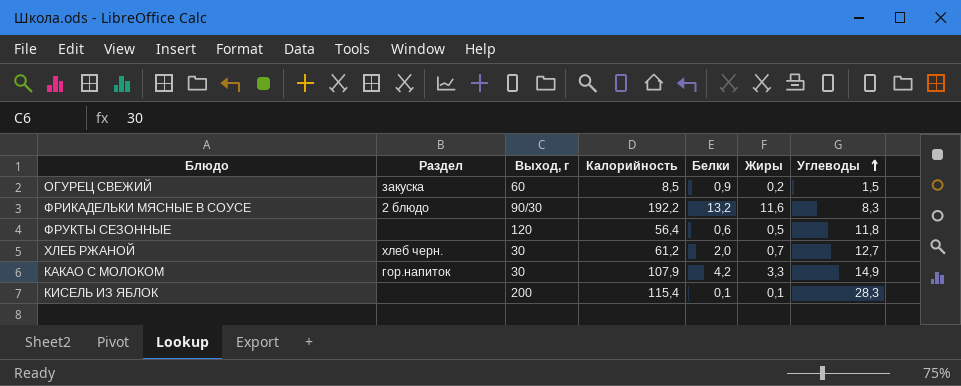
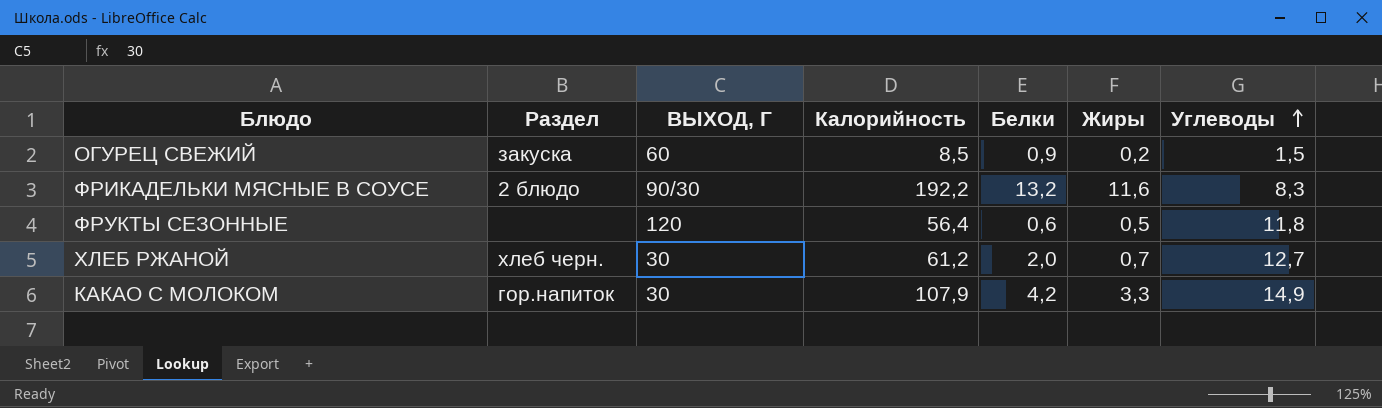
column name: Выход, г -> ВЫХОД, Г
row КИСЕЛЬ ИЗ ЯБЛОК: none | 200 | 115,4 | 0,1 | 0,1 | 28,3 -> none

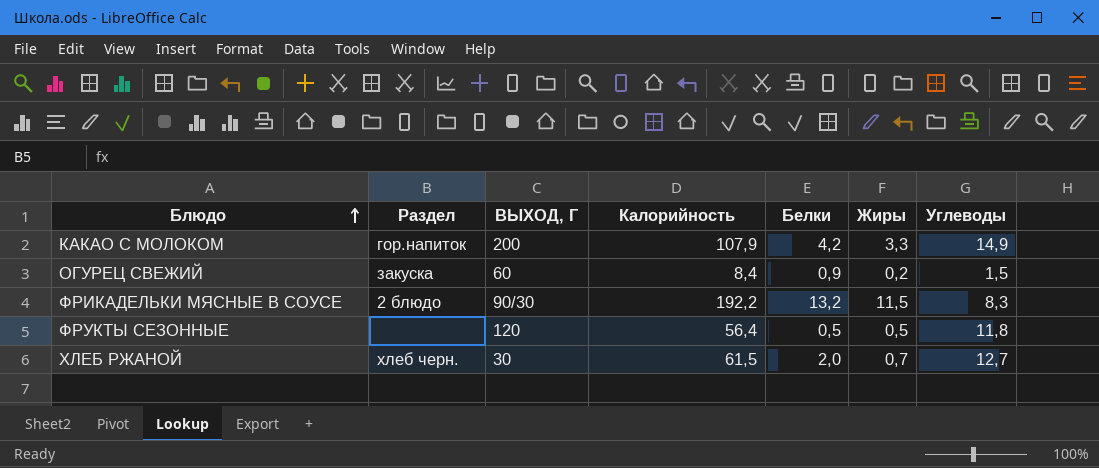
row order: Углеводы ascending -> Блюдо ascending
КАКАО С МОЛОКОМ | ВЫХОД, Г: 30 -> 200
ОГУРЕЦ СВЕЖИЙ | Калорийность: 8,5 -> 8,4
ФРИКАДЕЛЬКИ МЯСНЫЕ В СОУСЕ | Жиры: 11,6 -> 11,5
ФРУКТЫ СЕЗОННЫЕ | Белки: 0,6 -> 0,5
ХЛЕБ РЖАНОЙ | Калорийность: 61,2 -> 61,5

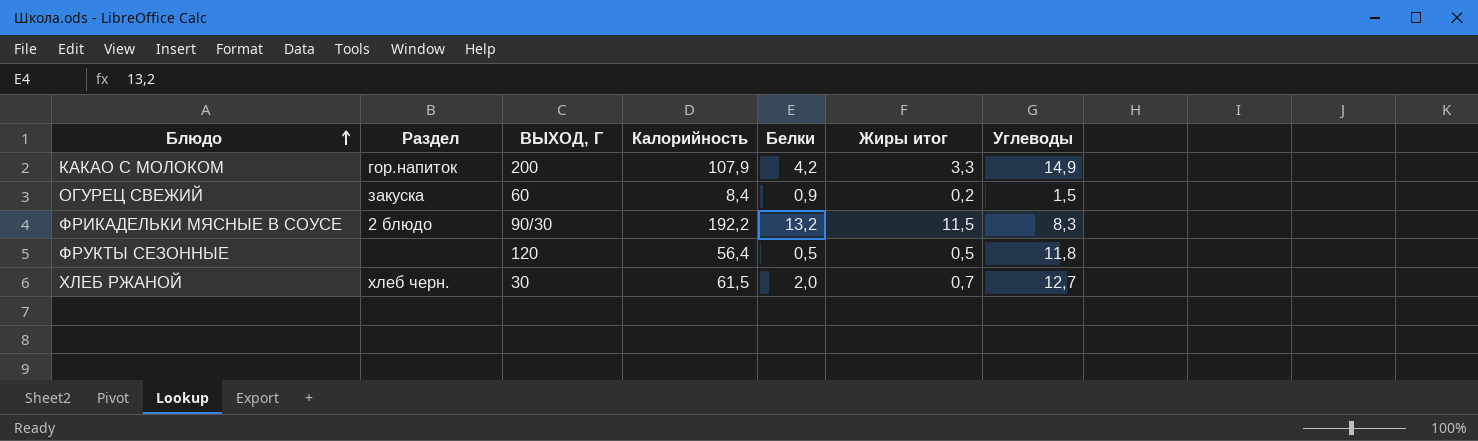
column name: Жиры -> Жиры итог

